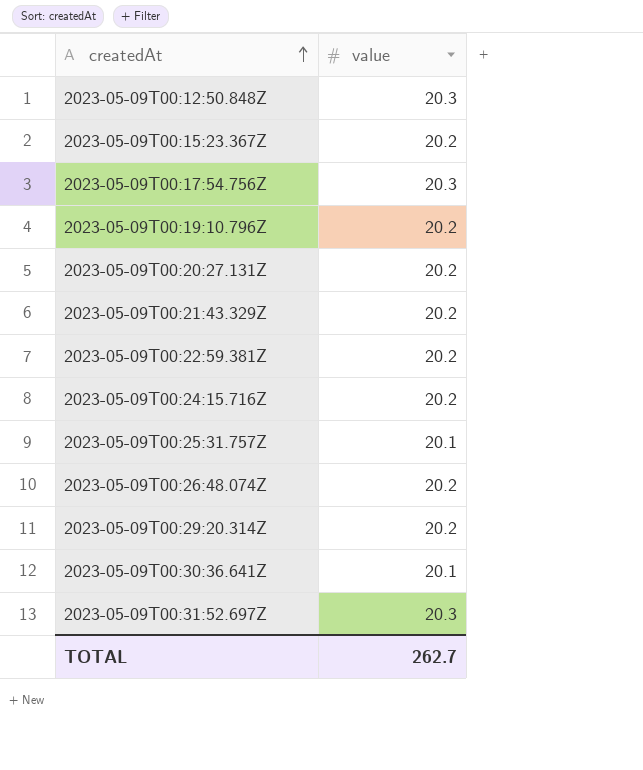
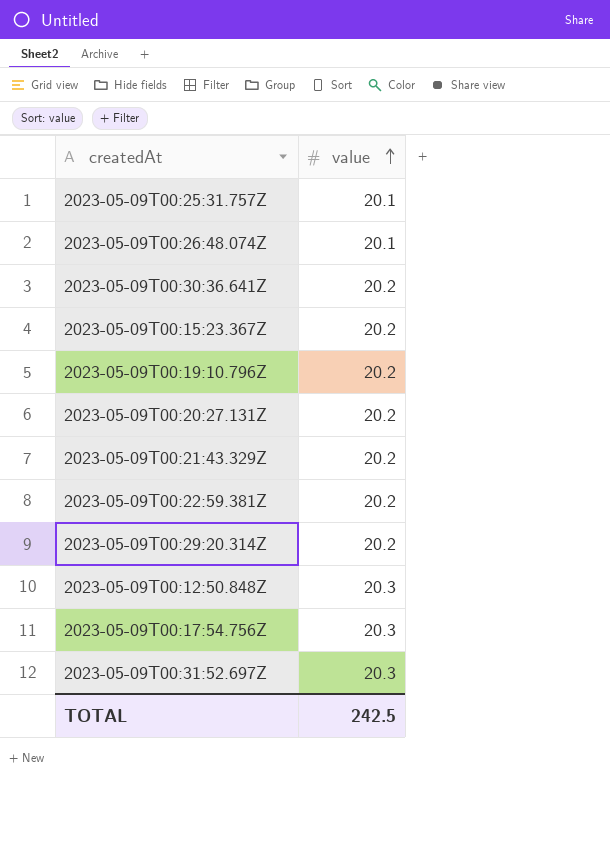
row order: createdAt ascending -> value ascending
row 2023-05-09T00:24:15.716Z: 20.2 -> none
2023-05-09T00:26:48.074Z | value: 20.2 -> 20.1
2023-05-09T00:30:36.641Z | value: 20.1 -> 20.2
TOTAL | value: 262.7 -> 242.5

